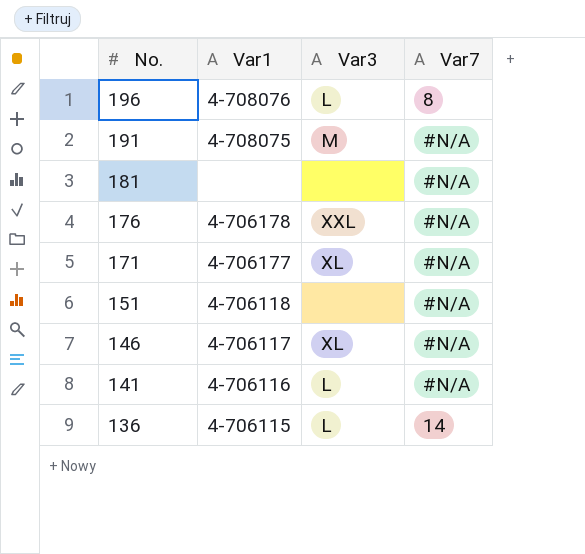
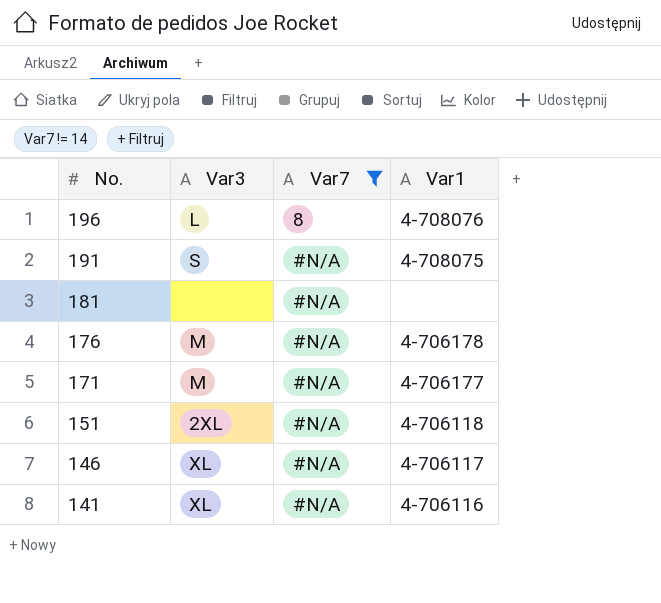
filter: none -> Var7 != 14
column Var1 | position: 2 -> 4
191 | Var3: M -> S
176 | Var3: XXL -> M
171 | Var3: XL -> M
151 | Var3: none -> 2XL
141 | Var3: L -> XL

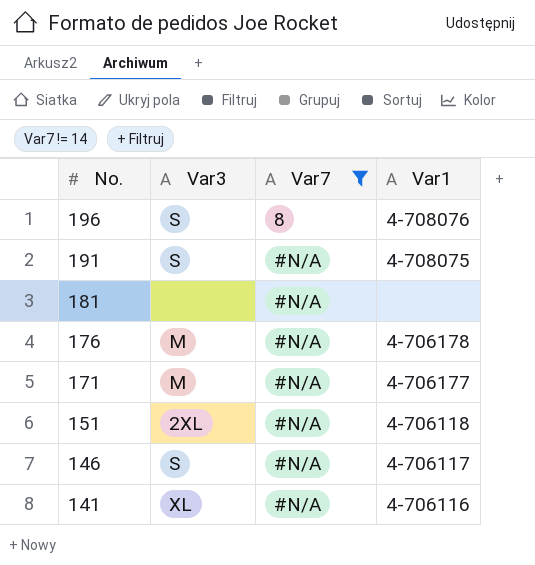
196 | Var3: L -> S
146 | Var3: XL -> S

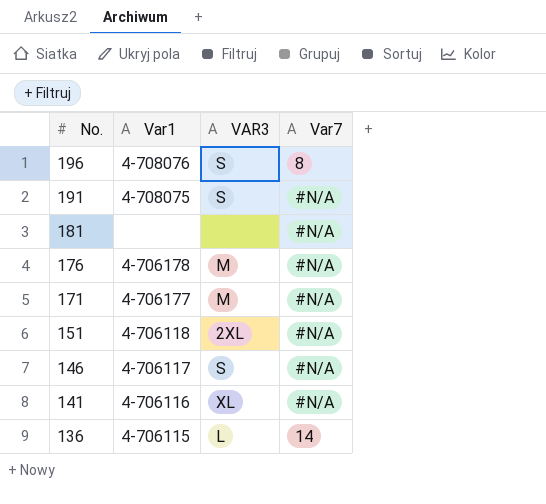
filter: Var7 != 14 -> none
column Var1 | position: 4 -> 2
column name: Var3 -> VAR3

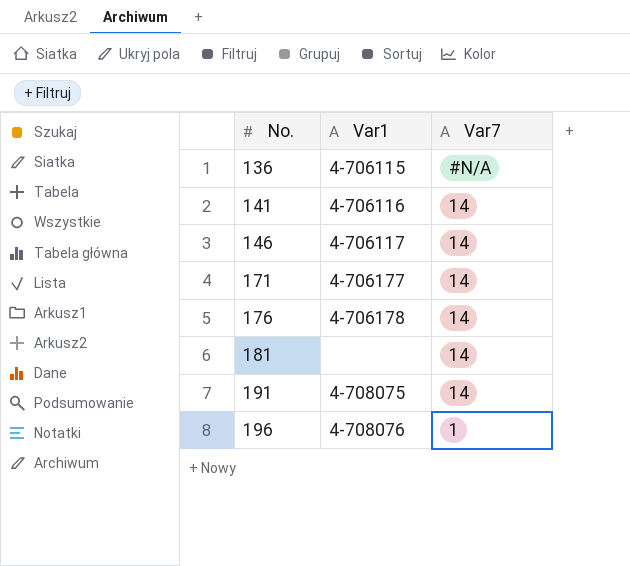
row order: No. descending -> No. ascending
column VAR3 | position: 3 -> none
row 151: 4-706118 | 2XL | #N/A -> none
136 | Var7: 14 -> #N/A
141 | Var7: #N/A -> 14
146 | Var7: #N/A -> 14
171 | Var7: #N/A -> 14
176 | Var7: #N/A -> 14
181 | Var7: #N/A -> 14
191 | Var7: #N/A -> 14
196 | Var7: 8 -> 1

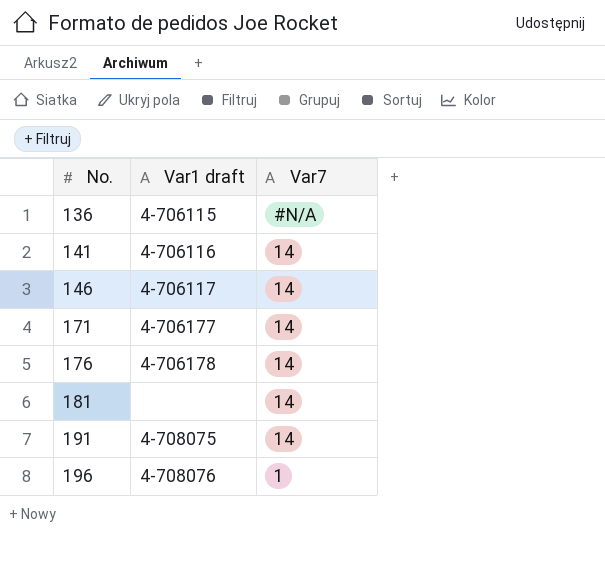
column name: Var1 -> Var1 draft

